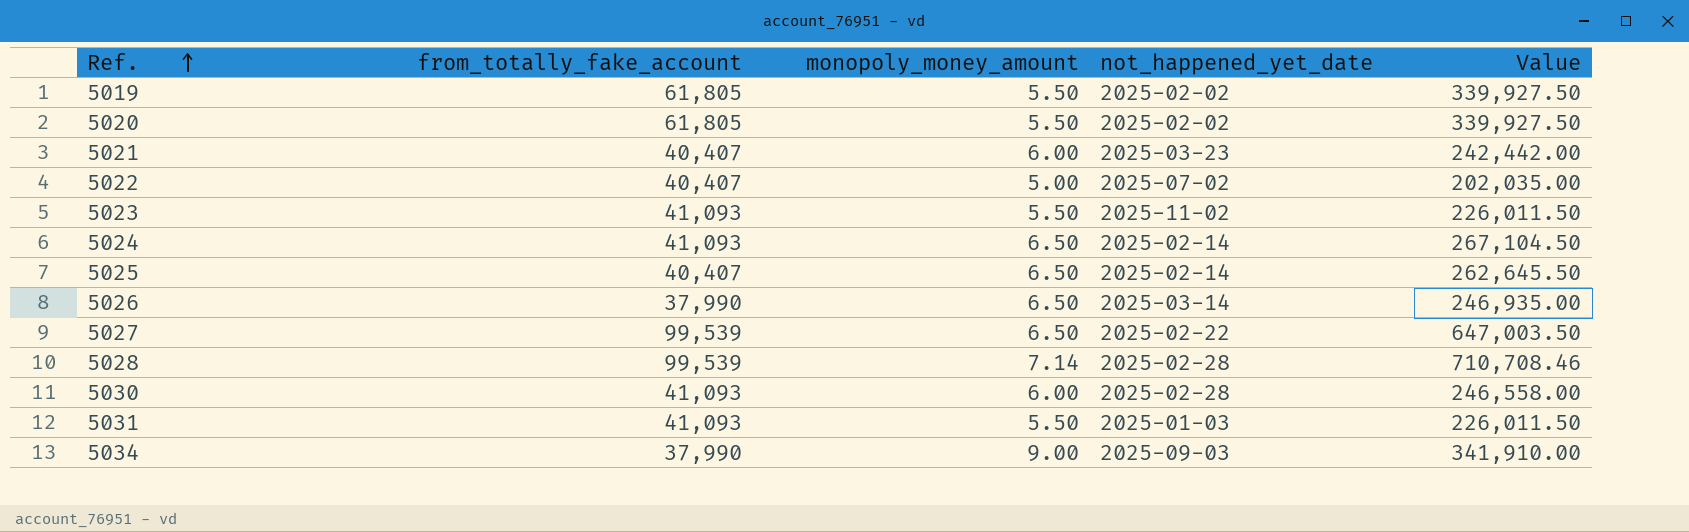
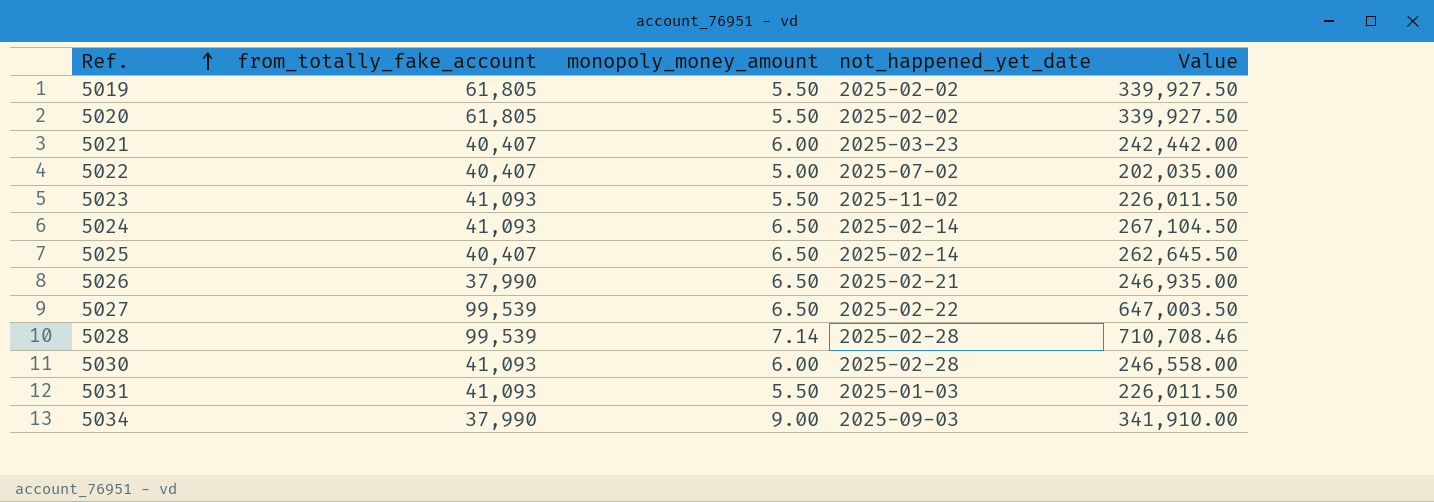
5026 | not_happened_yet_date: 2025-03-14 -> 2025-02-21

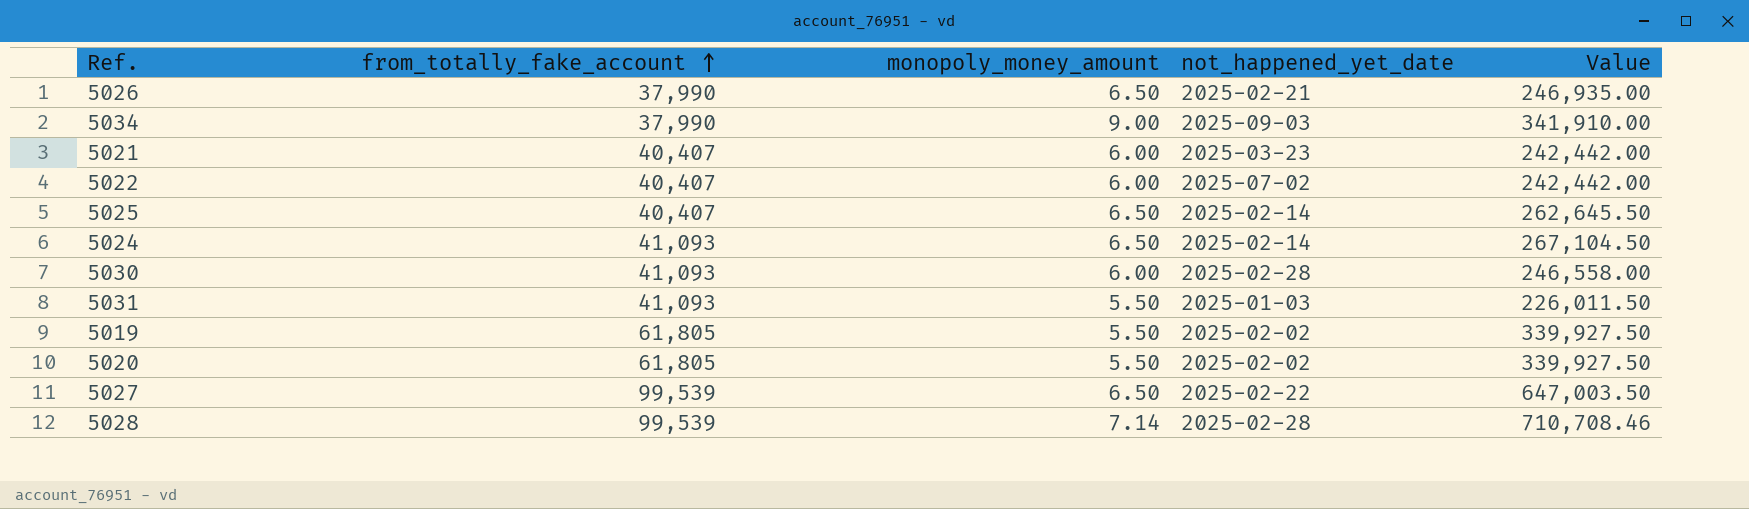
row order: Ref. ascending -> from_totally_fake_account ascending
row 5023: 41,093 | 5.50 | 2025-11-02 | 226,011.50 -> none
5022 | monopoly_money_amount: 5.00 -> 6.00
5022 | Value: 202,035.00 -> 242,442.00

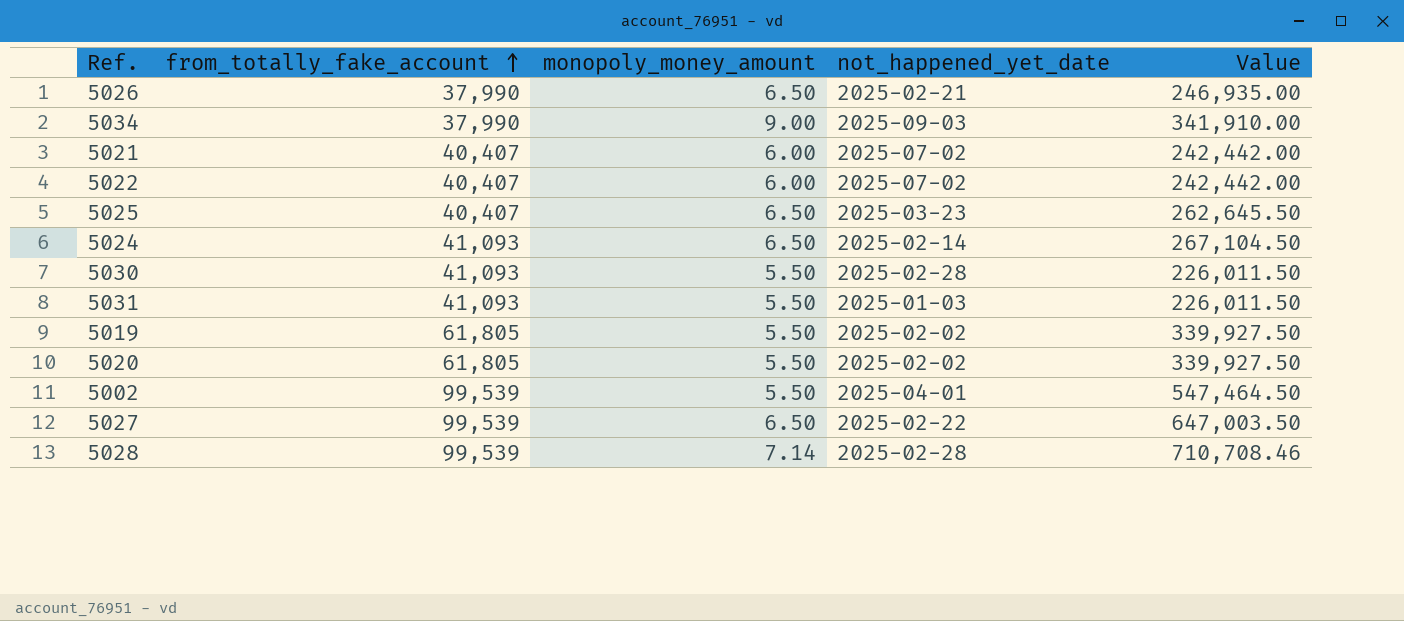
5021 | not_happened_yet_date: 2025-03-23 -> 2025-07-02
5025 | not_happened_yet_date: 2025-02-14 -> 2025-03-23
5030 | monopoly_money_amount: 6.00 -> 5.50
5030 | Value: 246,558.00 -> 226,011.50
row 5002: none -> 99,539 | 5.50 | 2025-04-01 | 547,464.50

